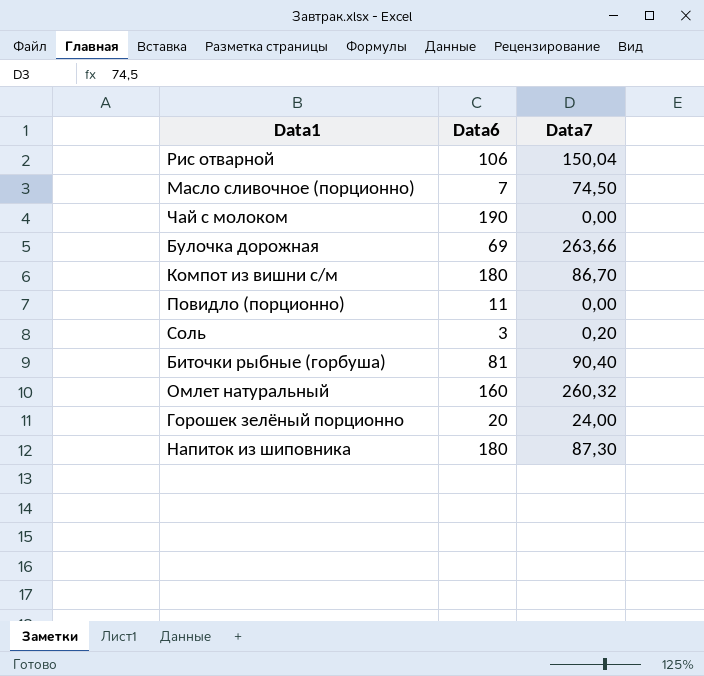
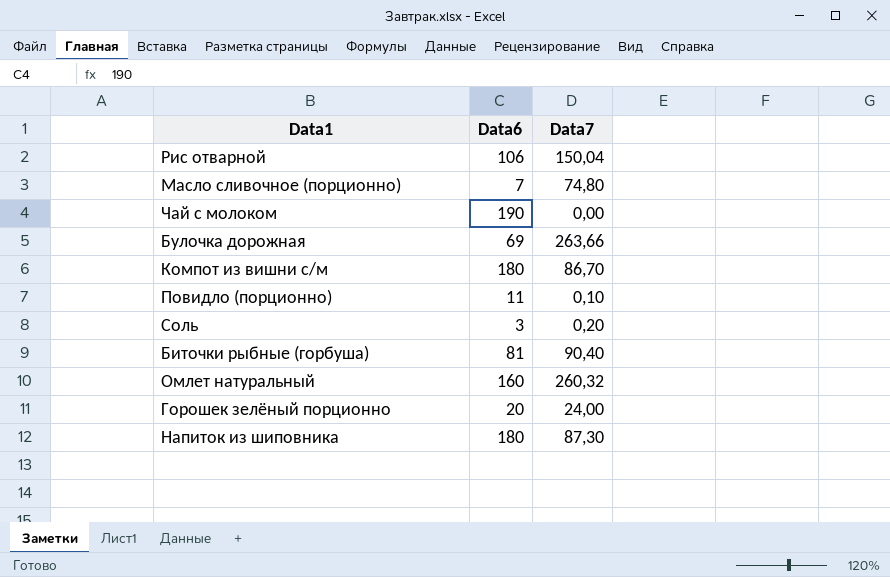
Масло сливочное (порционно) | Data7: 74,50 -> 74,80
Повидло (порционно) | Data7: 0,00 -> 0,10

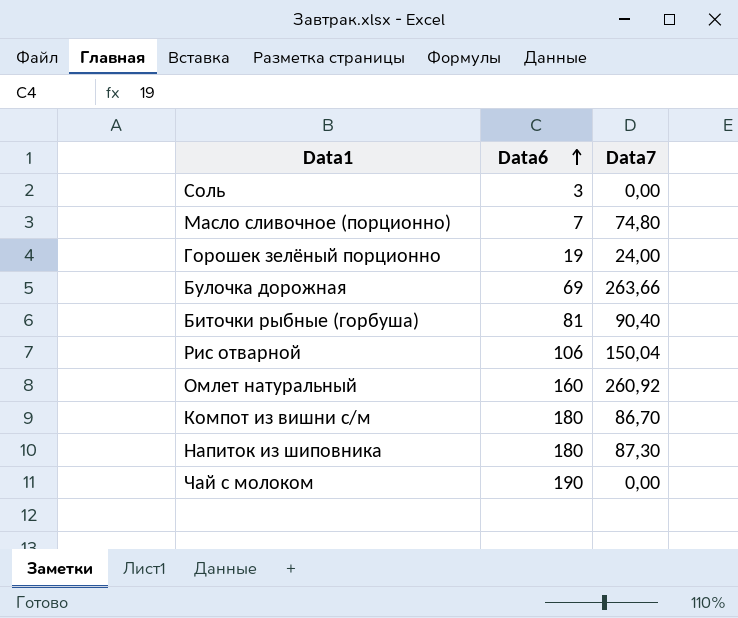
row order: none -> Data6 ascending
row Повидло (порционно): 11 | 0,10 -> none
Соль | Data7: 0,20 -> 0,00
Горошек зелёный порционно | Data6: 20 -> 19
Омлет натуральный | Data7: 260,32 -> 260,92

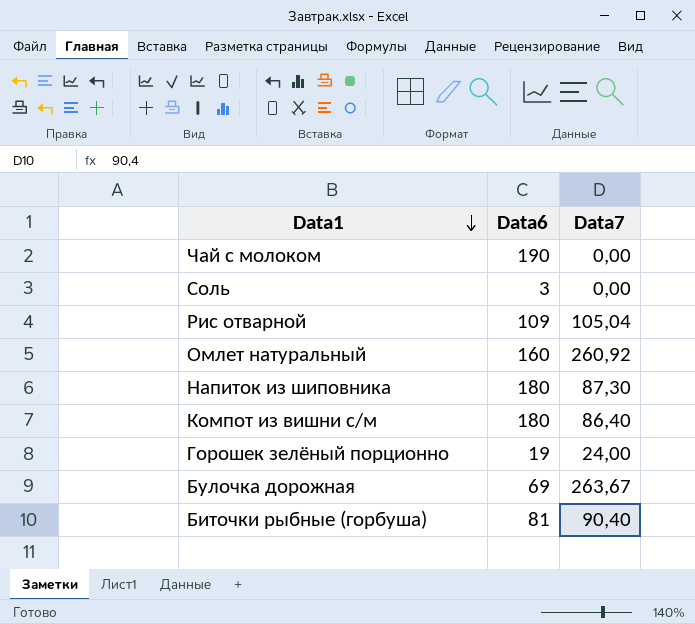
row order: Data6 ascending -> Data1 descending
row Масло сливочное (порционно): 7 | 74,80 -> none
Рис отварной | Data6: 106 -> 109
Рис отварной | Data7: 150,04 -> 105,04
Компот из вишни с/м | Data7: 86,70 -> 86,40
Булочка дорожная | Data7: 263,66 -> 263,67

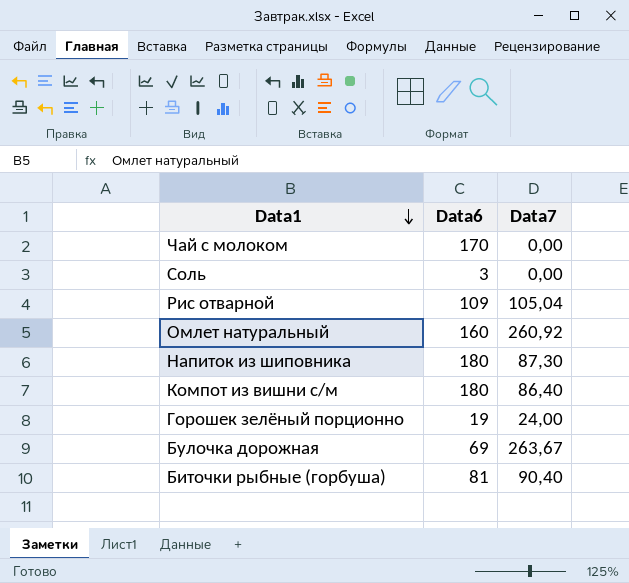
Чай с молоком | Data6: 190 -> 170

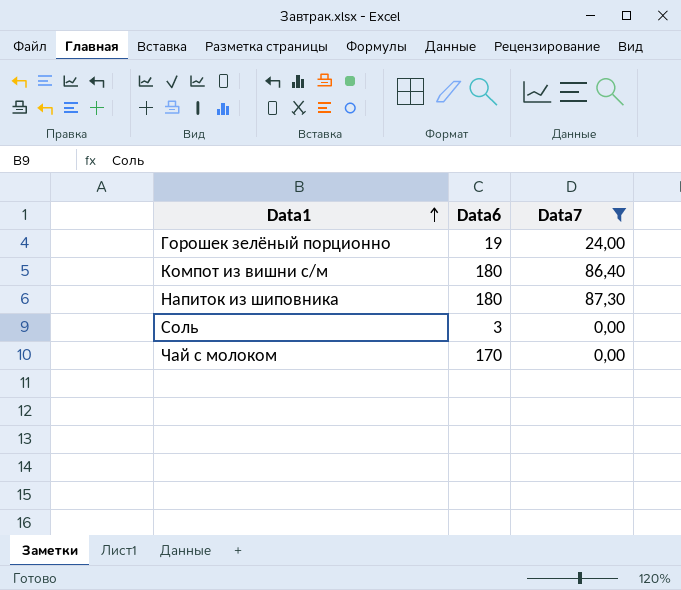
filter: none -> Data7 <= 87,30
row order: Data1 descending -> Data1 ascending

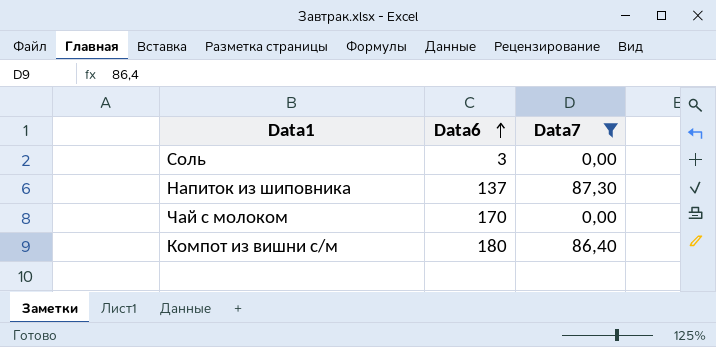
row order: Data1 ascending -> Data6 ascending
row Горошек зелёный порционно: 19 | 24,00 -> none
Напиток из шиповника | Data6: 180 -> 137

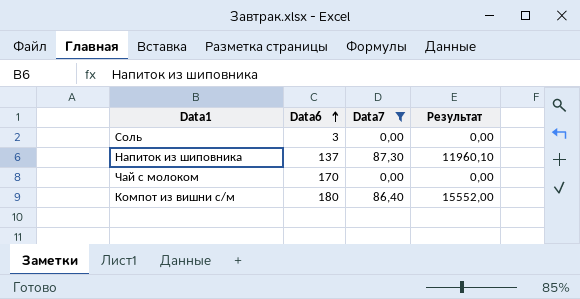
column Результат | formula: none -> [Data6] * [Data7]

